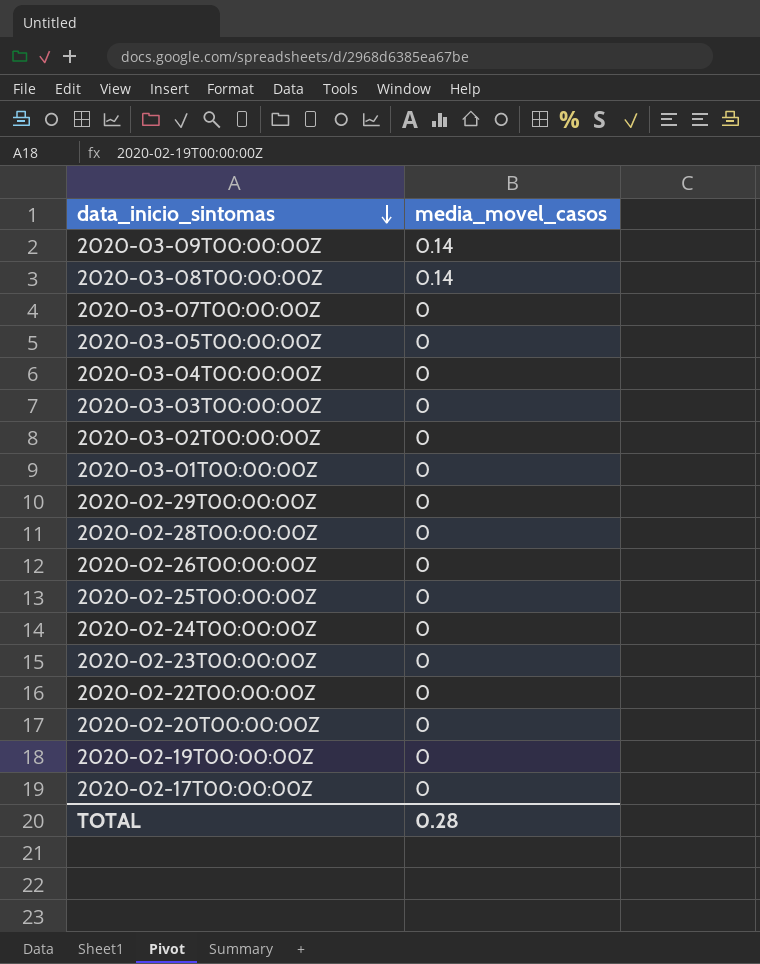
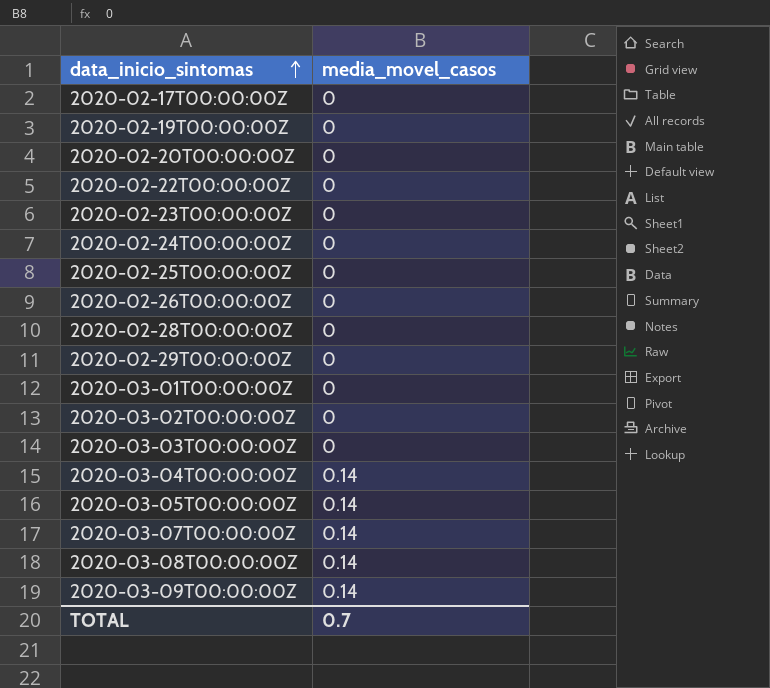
row order: data_inicio_sintomas descending -> data_inicio_sintomas ascending
2020-03-04T00:00:00Z | media_movel_casos: 0 -> 0.14
2020-03-05T00:00:00Z | media_movel_casos: 0 -> 0.14
2020-03-07T00:00:00Z | media_movel_casos: 0 -> 0.14
TOTAL | media_movel_casos: 0.28 -> 0.7

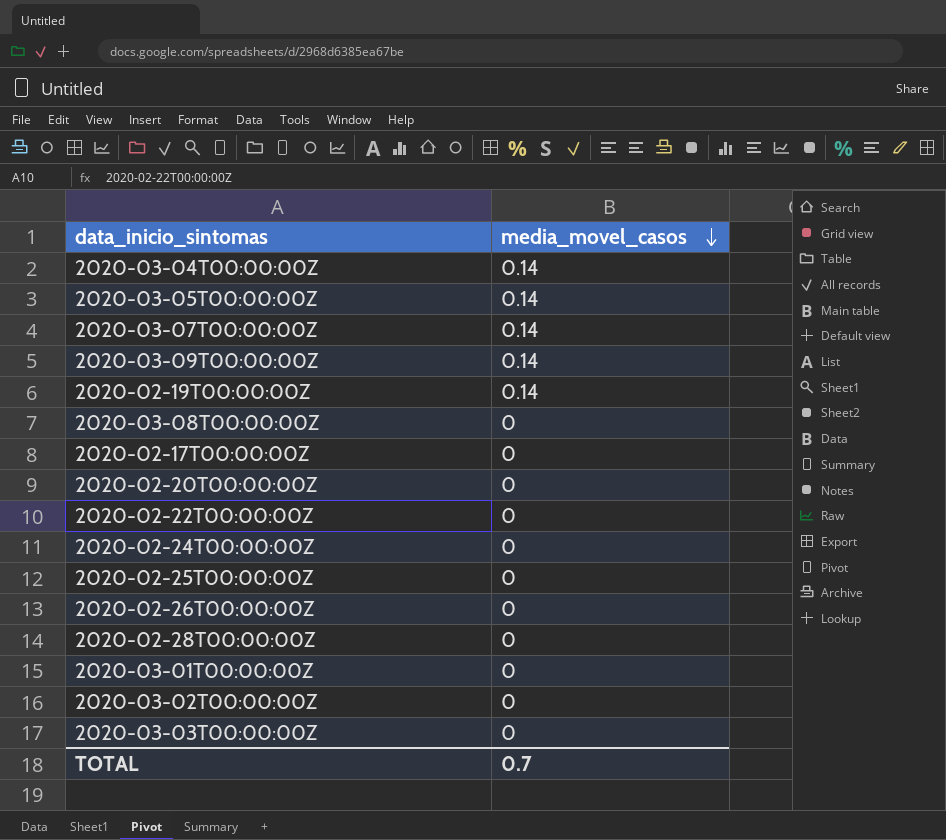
row order: data_inicio_sintomas ascending -> media_movel_casos descending
row 2020-02-23T00:00:00Z: 0 -> none
row 2020-02-29T00:00:00Z: 0 -> none
2020-02-19T00:00:00Z | media_movel_casos: 0 -> 0.14
2020-03-08T00:00:00Z | media_movel_casos: 0.14 -> 0

